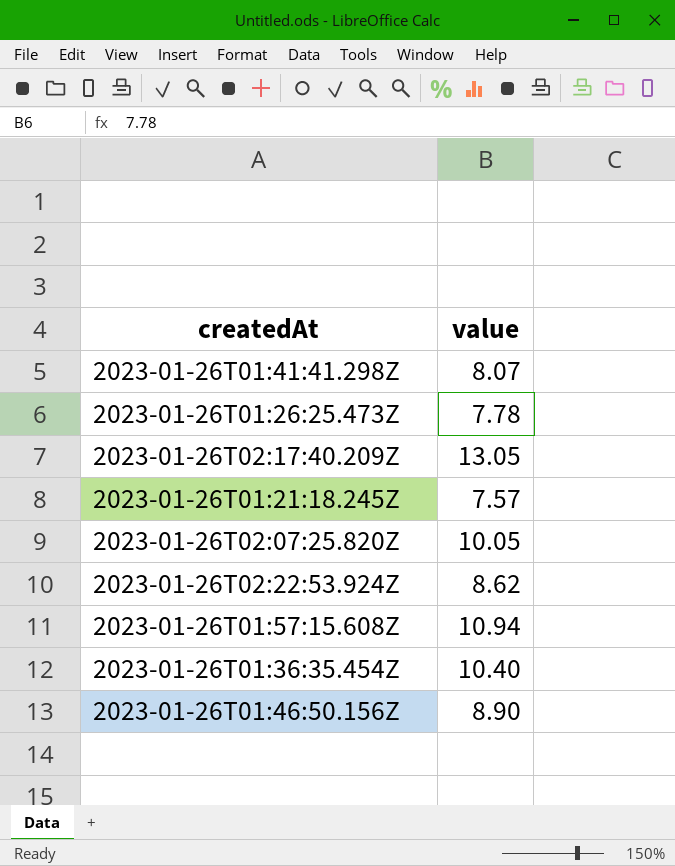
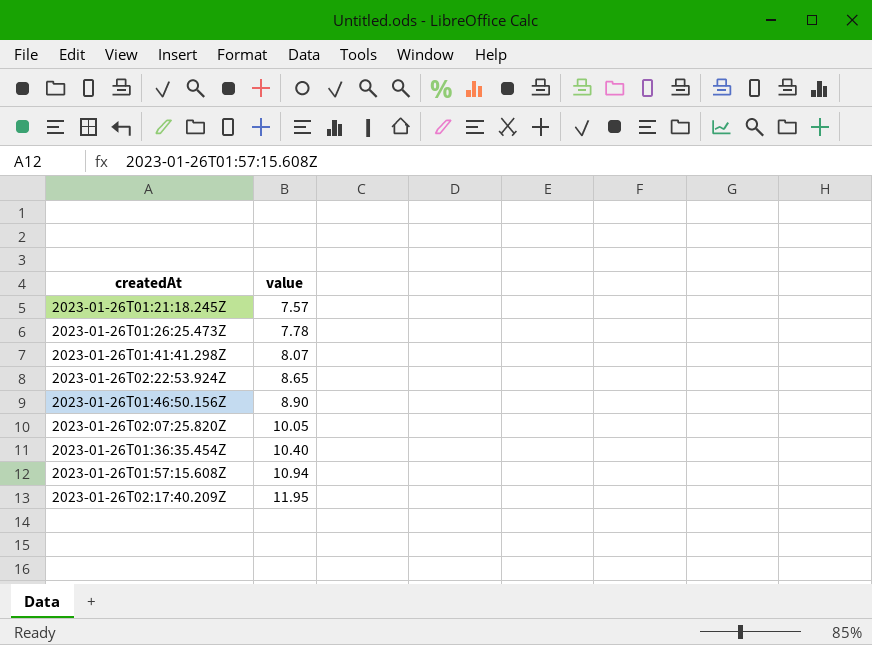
row order: none -> value ascending
2023-01-26T02:22:53.924Z | value: 8.62 -> 8.65
2023-01-26T02:17:40.209Z | value: 13.05 -> 11.95

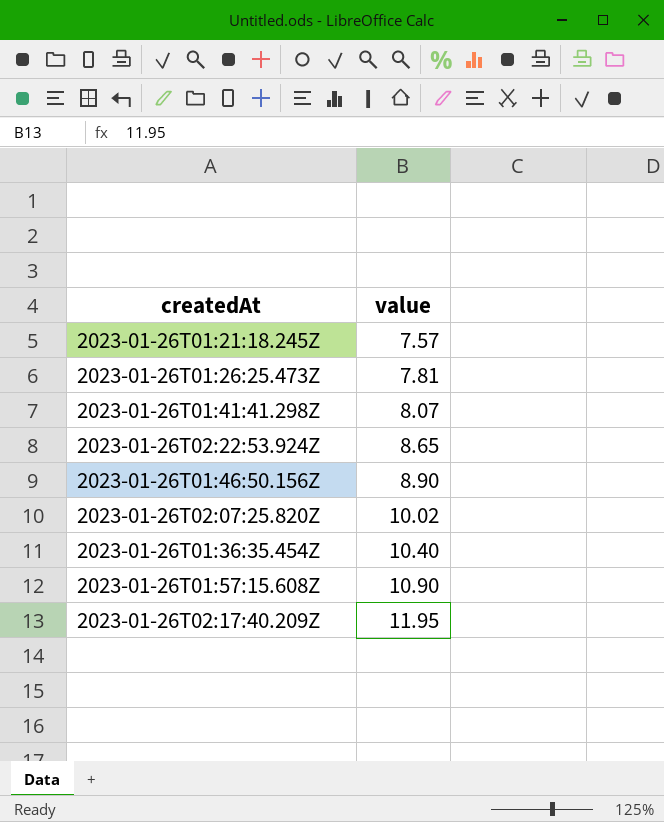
2023-01-26T01:26:25.473Z | value: 7.78 -> 7.81
2023-01-26T02:07:25.820Z | value: 10.05 -> 10.02
2023-01-26T01:57:15.608Z | value: 10.94 -> 10.90

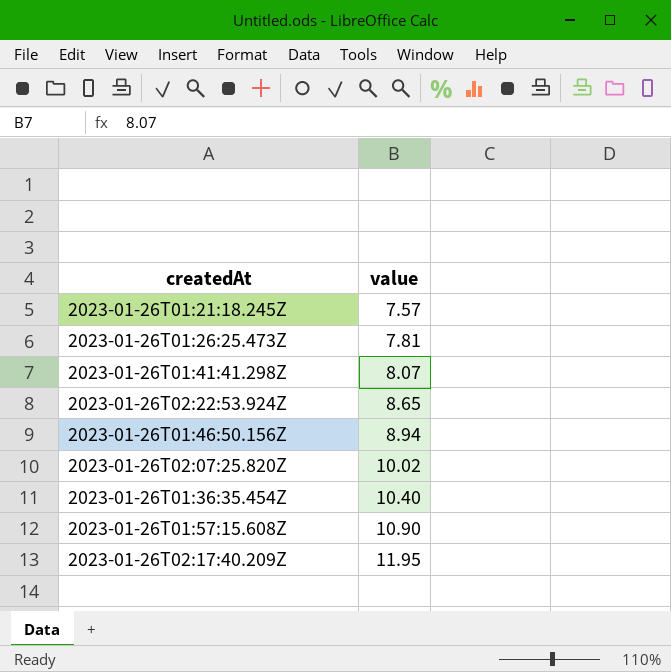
2023-01-26T01:46:50.156Z | value: 8.90 -> 8.94

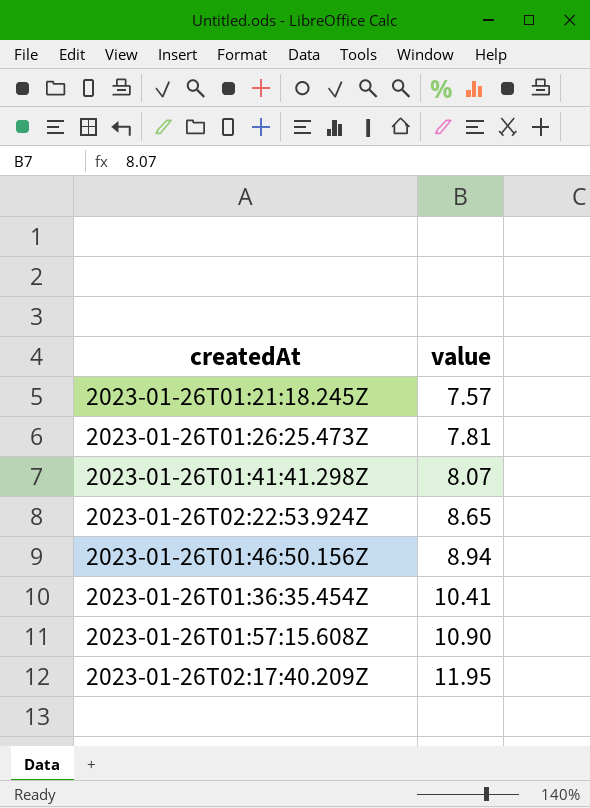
row 2023-01-26T02:07:25.820Z: 10.02 -> none
2023-01-26T01:36:35.454Z | value: 10.40 -> 10.41

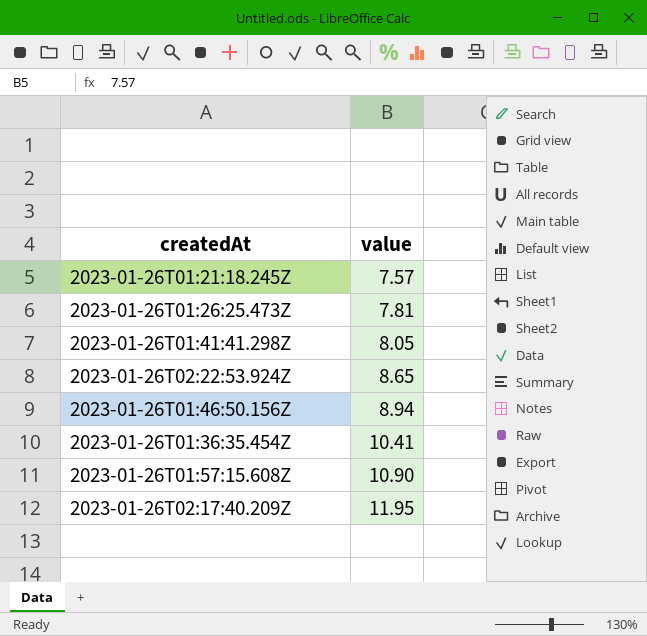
2023-01-26T01:41:41.298Z | value: 8.07 -> 8.05

